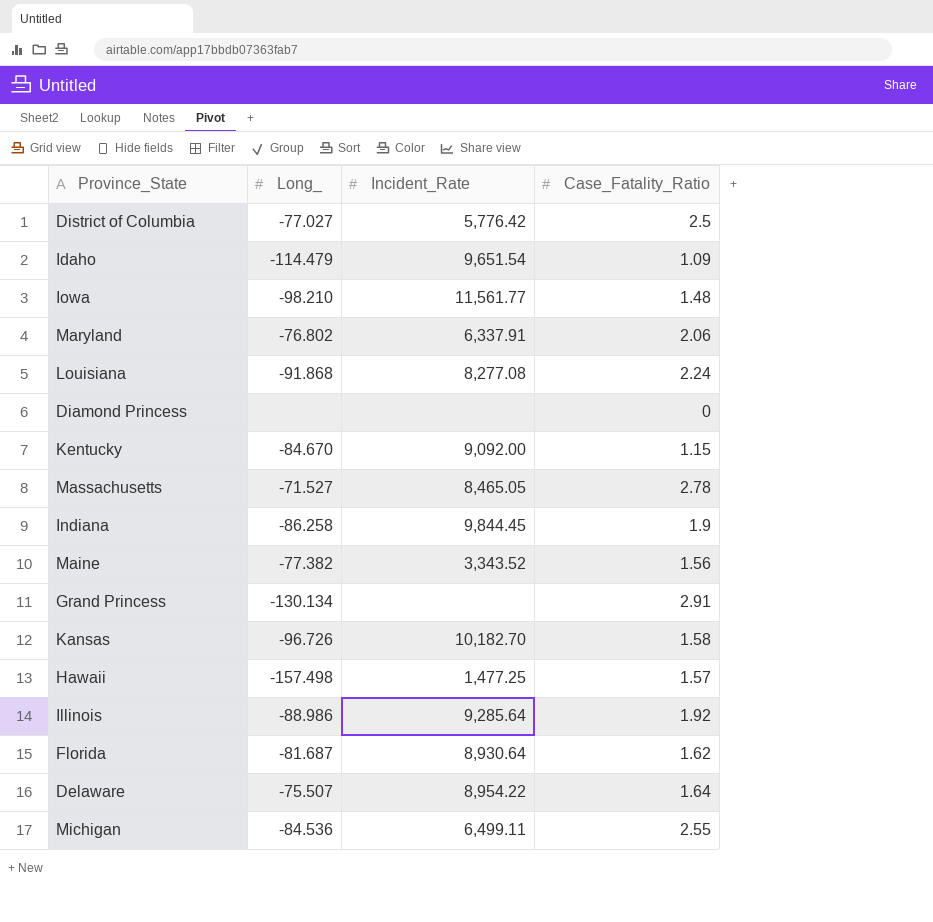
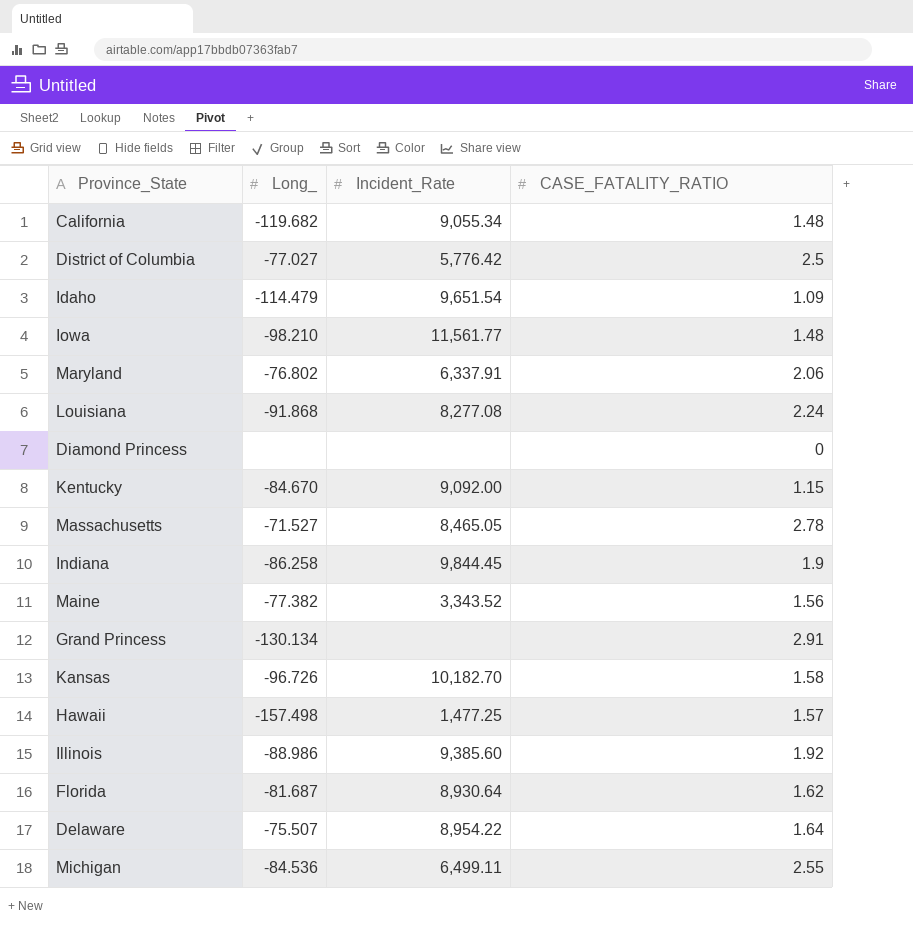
column name: Case_Fatality_Ratio -> CASE_FATALITY_RATIO
row California: none -> -119.682 | 9,055.34 | 1.48
Illinois | Incident_Rate: 9,285.64 -> 9,385.60

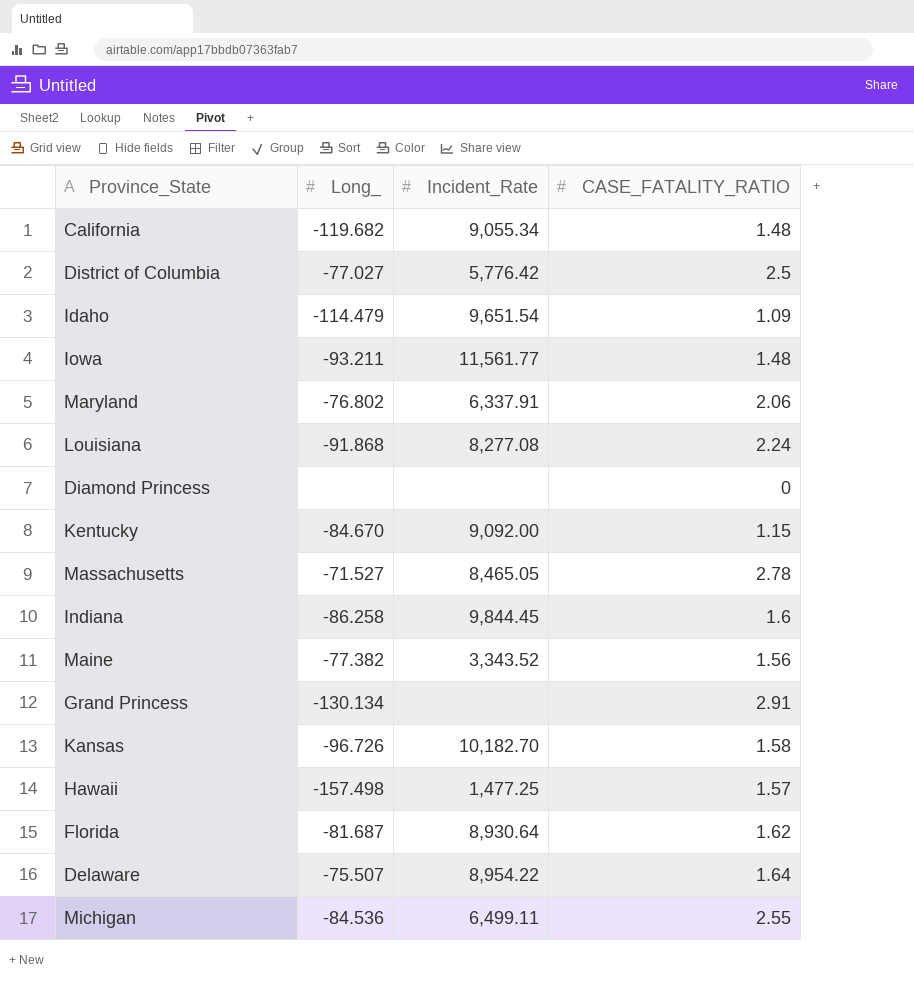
row Illinois: -88.986 | 9,385.60 | 1.92 -> none
Iowa | Long_: -98.210 -> -93.211
Indiana | CASE_FATALITY_RATIO: 1.9 -> 1.6

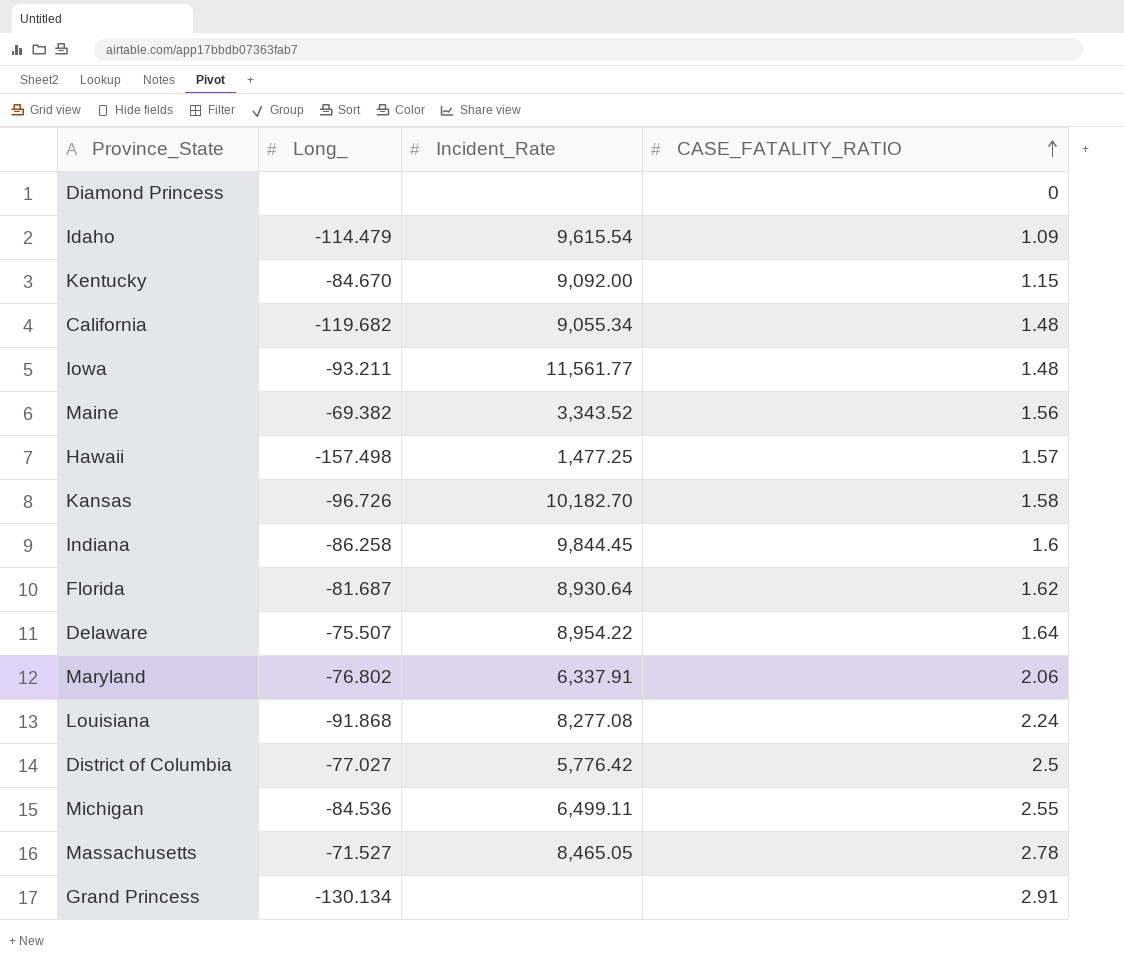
row order: none -> CASE_FATALITY_RATIO ascending
Idaho | Incident_Rate: 9,651.54 -> 9,615.54
Maine | Long_: -77.382 -> -69.382

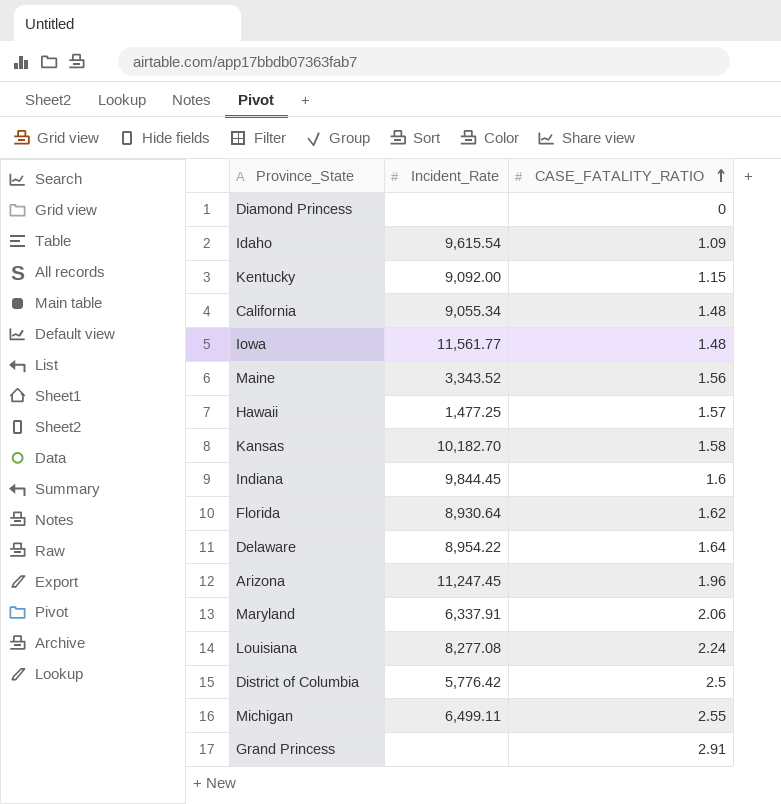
column Long_ | position: 2 -> none
row Massachusetts: -71.527 | 8,465.05 | 2.78 -> none
row Arizona: none -> 11,247.45 | 1.96

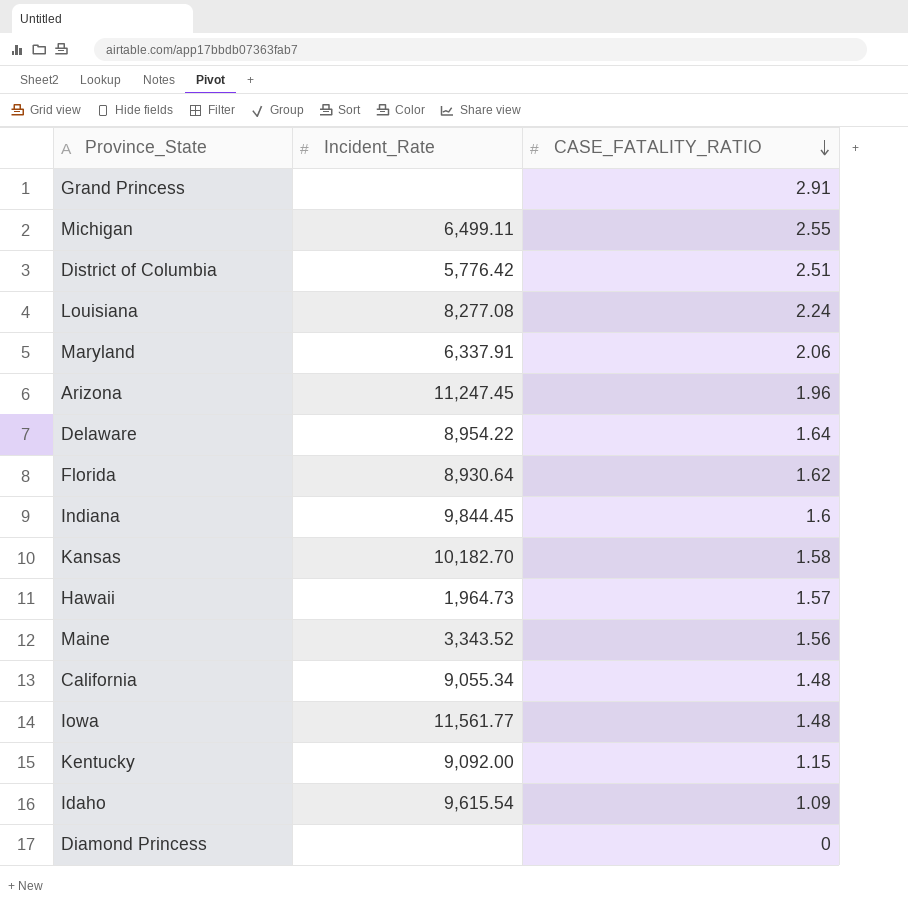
row order: CASE_FATALITY_RATIO ascending -> CASE_FATALITY_RATIO descending
District of Columbia | CASE_FATALITY_RATIO: 2.5 -> 2.51
Hawaii | Incident_Rate: 1,477.25 -> 1,964.73

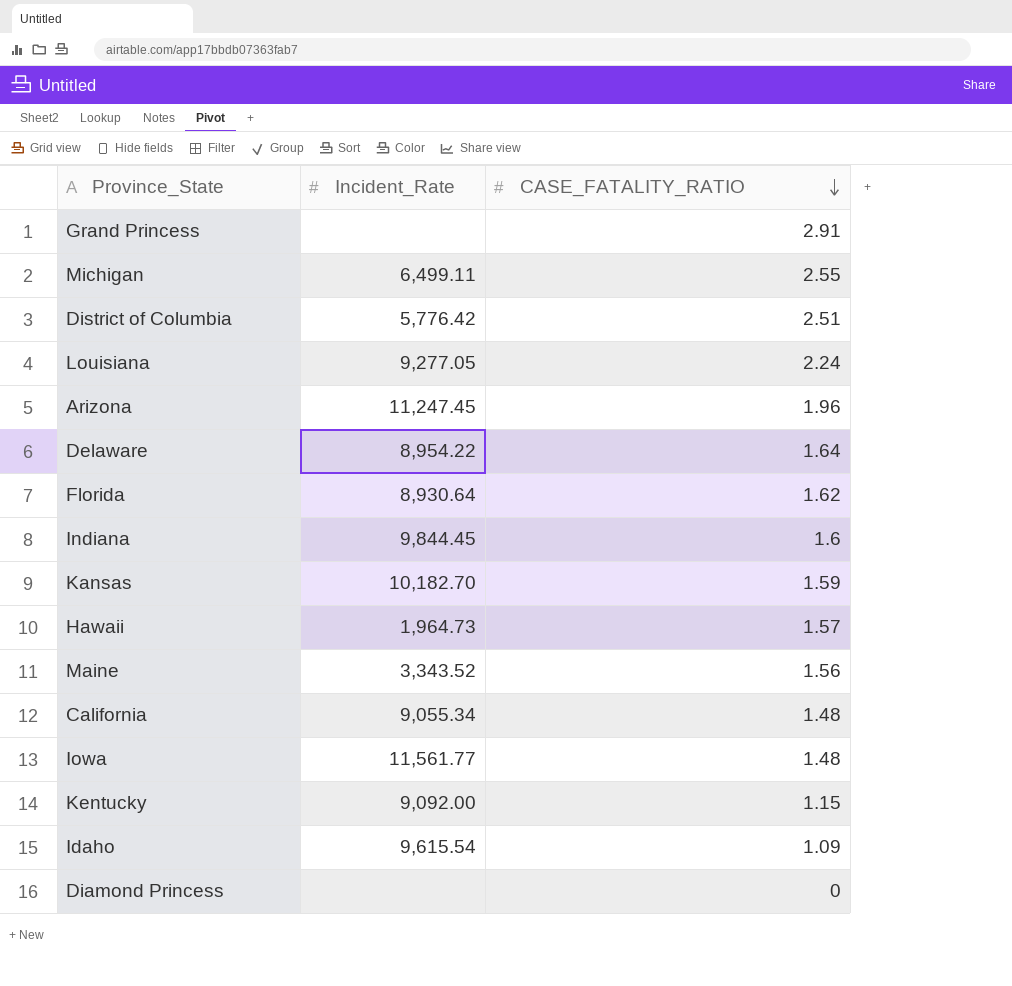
row Maryland: 6,337.91 | 2.06 -> none
Louisiana | Incident_Rate: 8,277.08 -> 9,277.05
Kansas | CASE_FATALITY_RATIO: 1.58 -> 1.59

